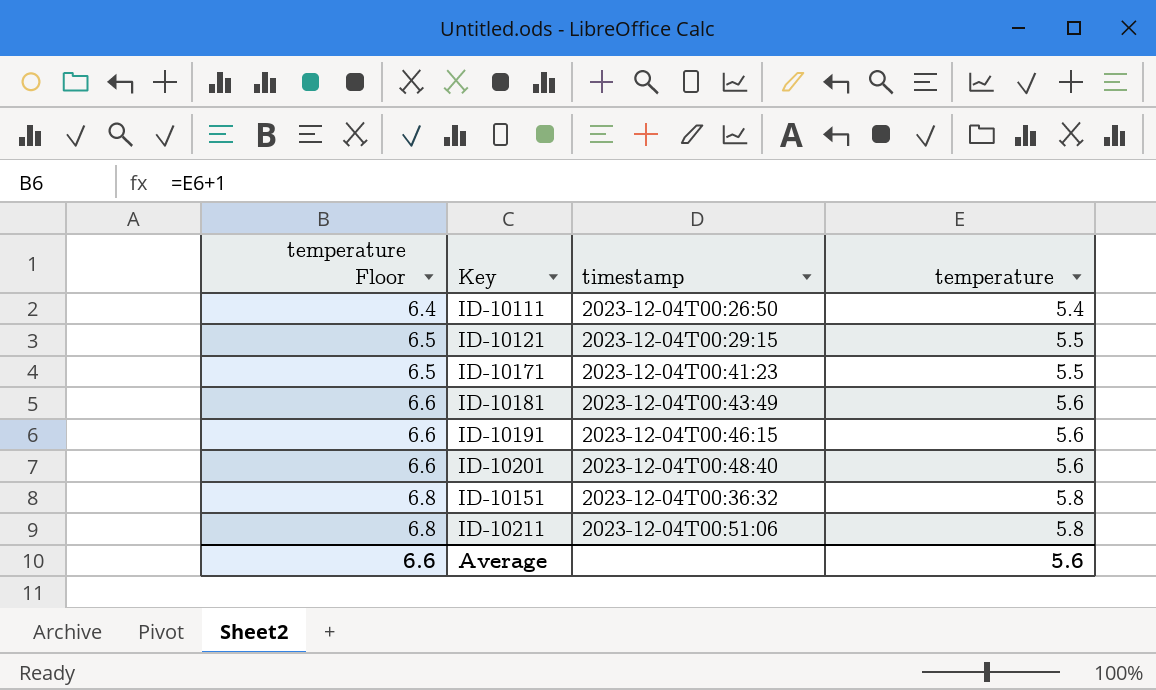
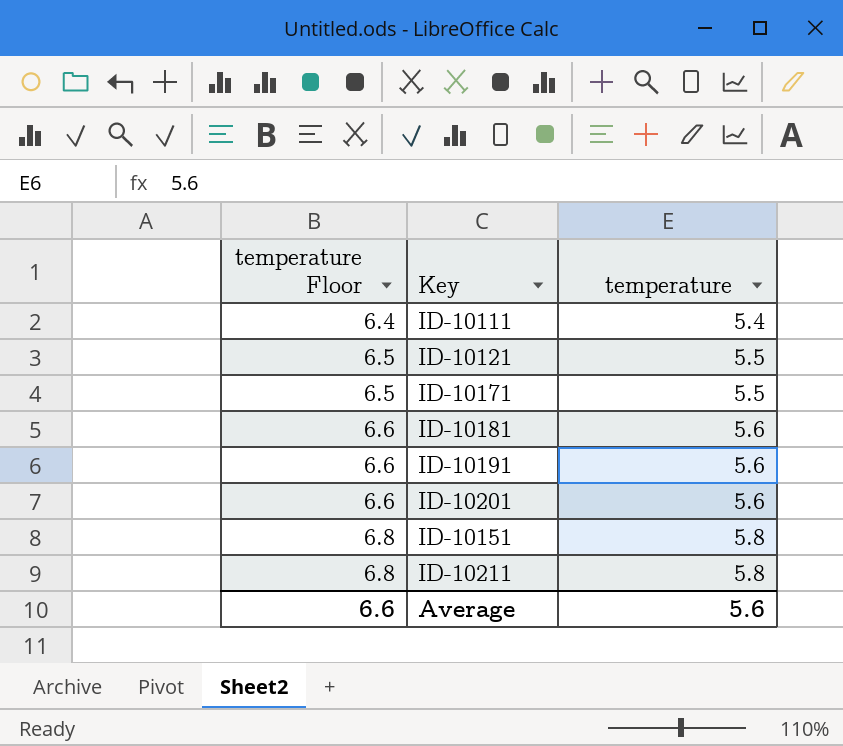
column timestamp | position: 3 -> none

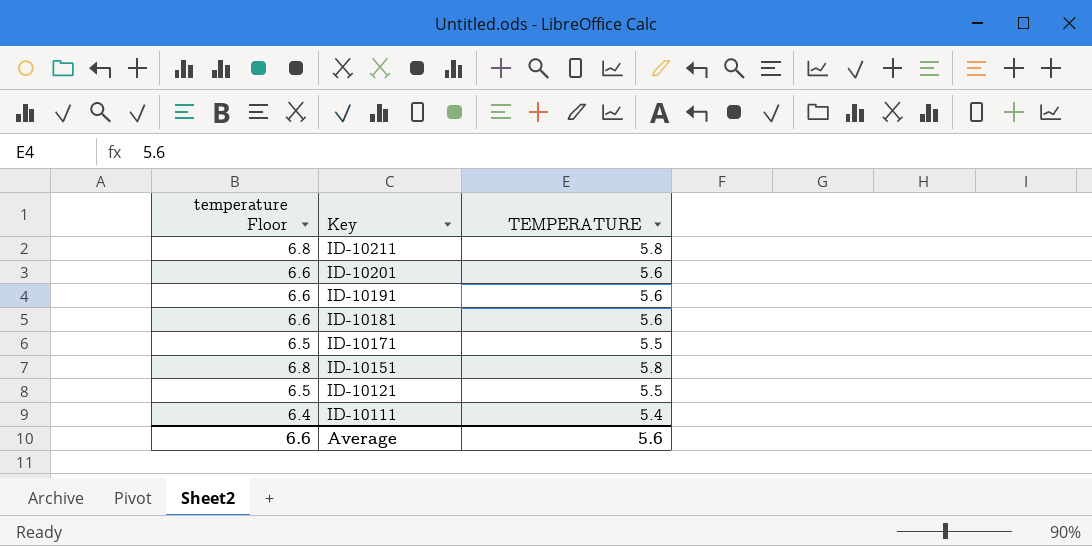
row order: temperature Floor ascending -> Key descending
column name: temperature -> TEMPERATURE

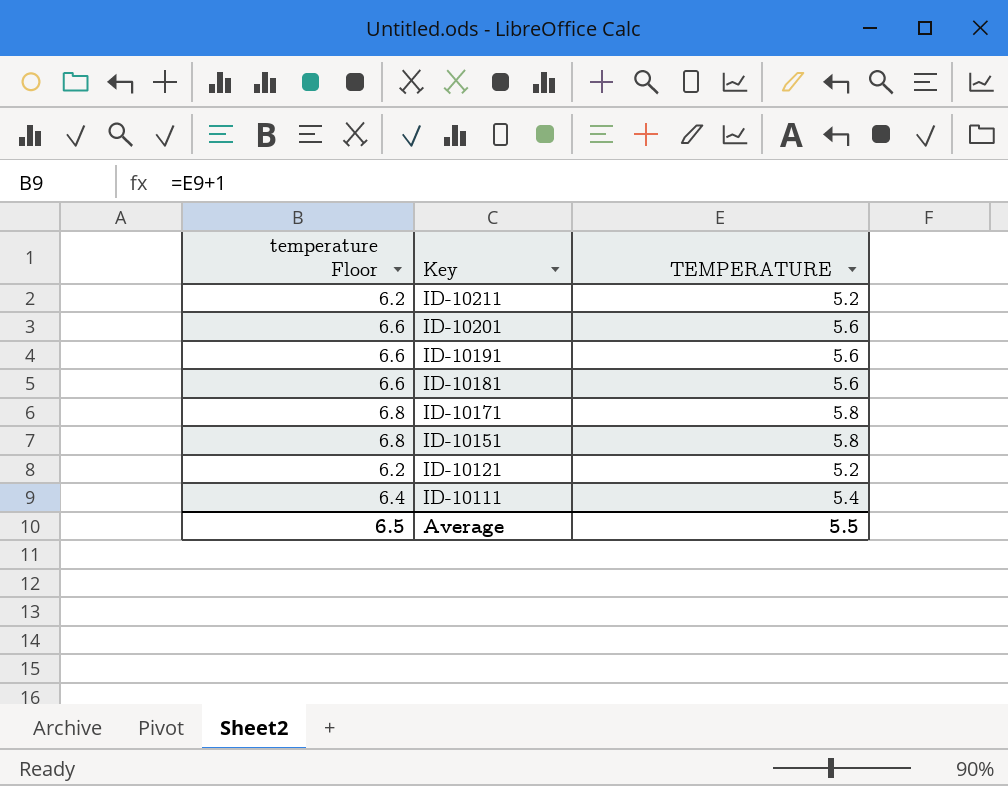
ID-10211 | temperature Floor: 6.8 -> 6.2
ID-10211 | TEMPERATURE: 5.8 -> 5.2
ID-10171 | temperature Floor: 6.5 -> 6.8
ID-10171 | TEMPERATURE: 5.5 -> 5.8
ID-10121 | temperature Floor: 6.5 -> 6.2
ID-10121 | TEMPERATURE: 5.5 -> 5.2
Average | temperature Floor: 6.6 -> 6.5
Average | TEMPERATURE: 5.6 -> 5.5

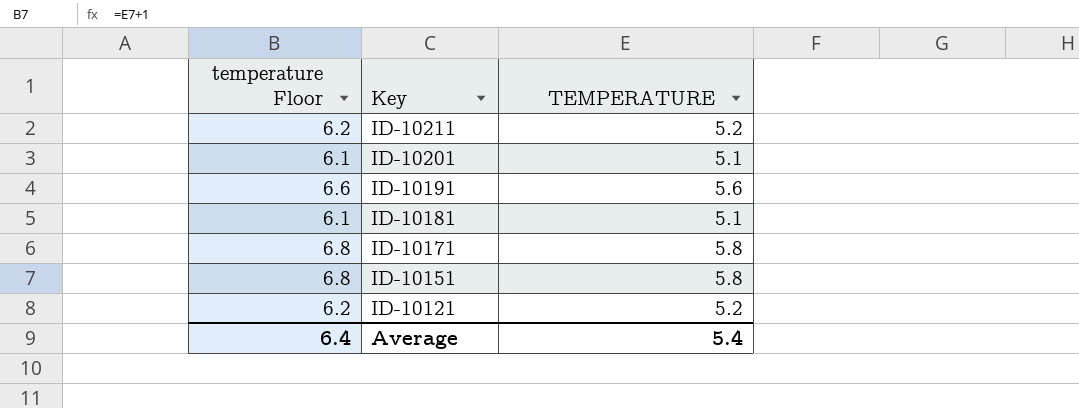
row ID-10111: 6.4 | 5.4 -> none
ID-10201 | temperature Floor: 6.6 -> 6.1
ID-10201 | TEMPERATURE: 5.6 -> 5.1
ID-10181 | temperature Floor: 6.6 -> 6.1
ID-10181 | TEMPERATURE: 5.6 -> 5.1
Average | temperature Floor: 6.5 -> 6.4
Average | TEMPERATURE: 5.5 -> 5.4

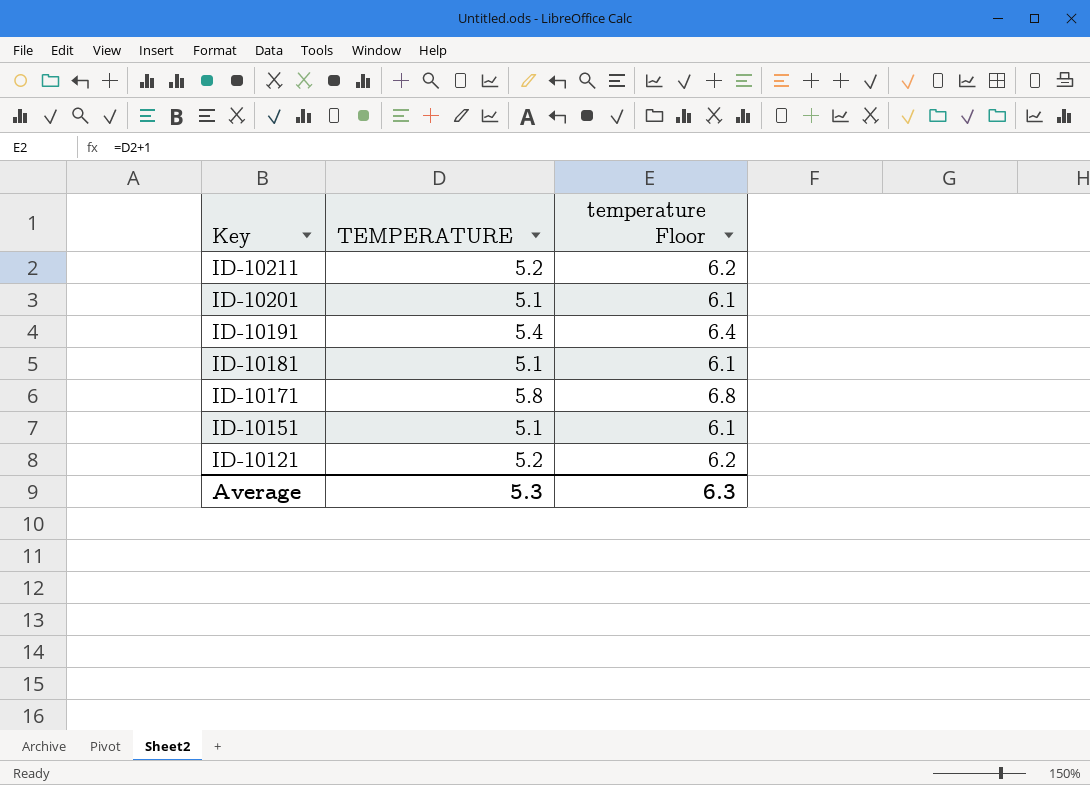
column temperature Floor | position: 1 -> 3
ID-10191 | TEMPERATURE: 5.6 -> 5.4
ID-10191 | temperature Floor: 6.6 -> 6.4
ID-10151 | TEMPERATURE: 5.8 -> 5.1
ID-10151 | temperature Floor: 6.8 -> 6.1
Average | TEMPERATURE: 5.4 -> 5.3
Average | temperature Floor: 6.4 -> 6.3

